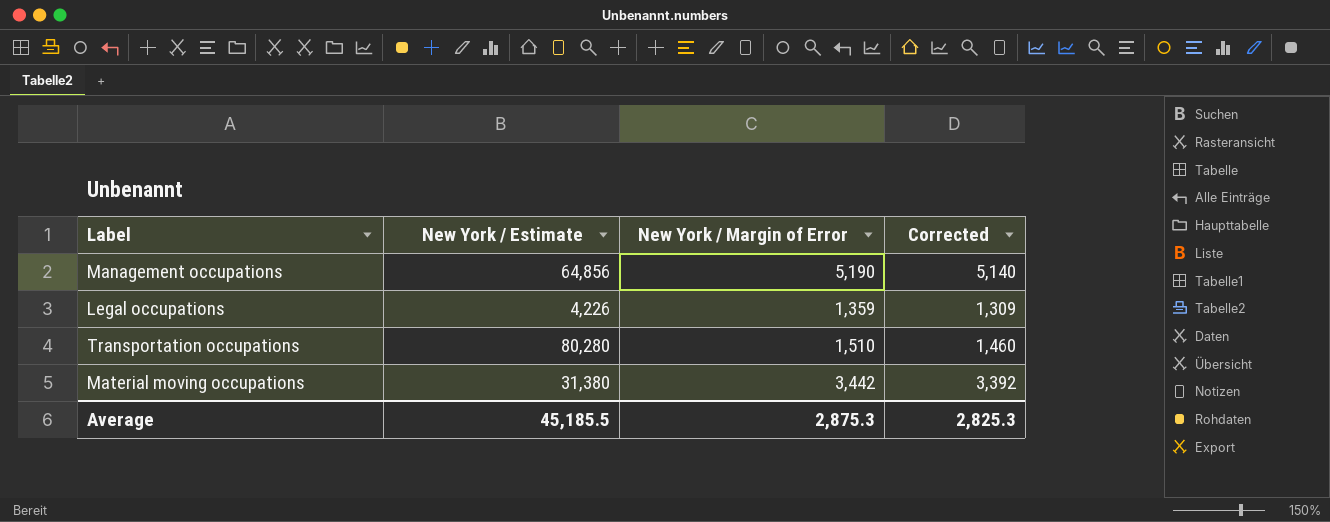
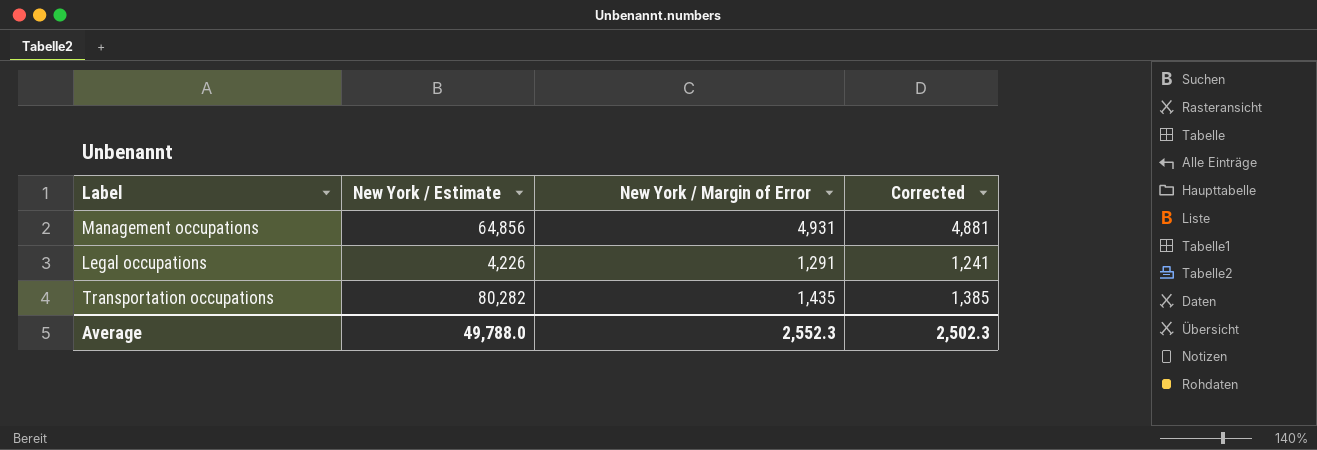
row Material moving occupations: 31,380 | 3,442 | 3,392 -> none
Management occupations | New York / Margin of Error: 5,190 -> 4,931
Management occupations | Corrected: 5,140 -> 4,881
Legal occupations | New York / Margin of Error: 1,359 -> 1,291
Legal occupations | Corrected: 1,309 -> 1,241
Transportation occupations | New York / Estimate: 80,280 -> 80,282
Transportation occupations | New York / Margin of Error: 1,510 -> 1,435
Transportation occupations | Corrected: 1,460 -> 1,385
Average | New York / Estimate: 45,185.5 -> 49,788.0
Average | New York / Margin of Error: 2,875.3 -> 2,552.3
Average | Corrected: 2,825.3 -> 2,502.3

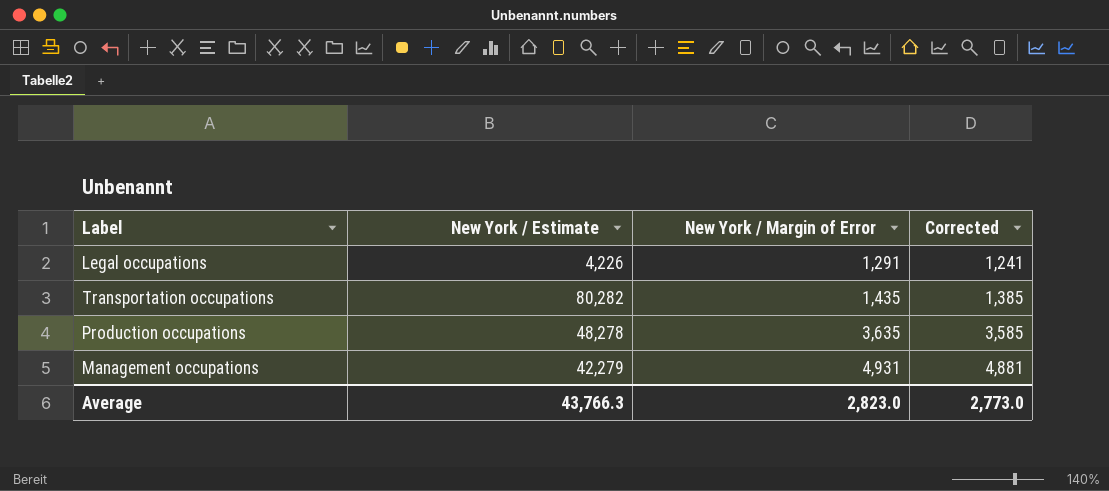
row order: none -> New York / Margin of Error ascending
row Production occupations: none -> 48,278 | 3,635 | 3,585
Management occupations | New York / Estimate: 64,856 -> 42,279
Average | New York / Estimate: 49,788.0 -> 43,766.3
Average | New York / Margin of Error: 2,552.3 -> 2,823.0
Average | Corrected: 2,502.3 -> 2,773.0

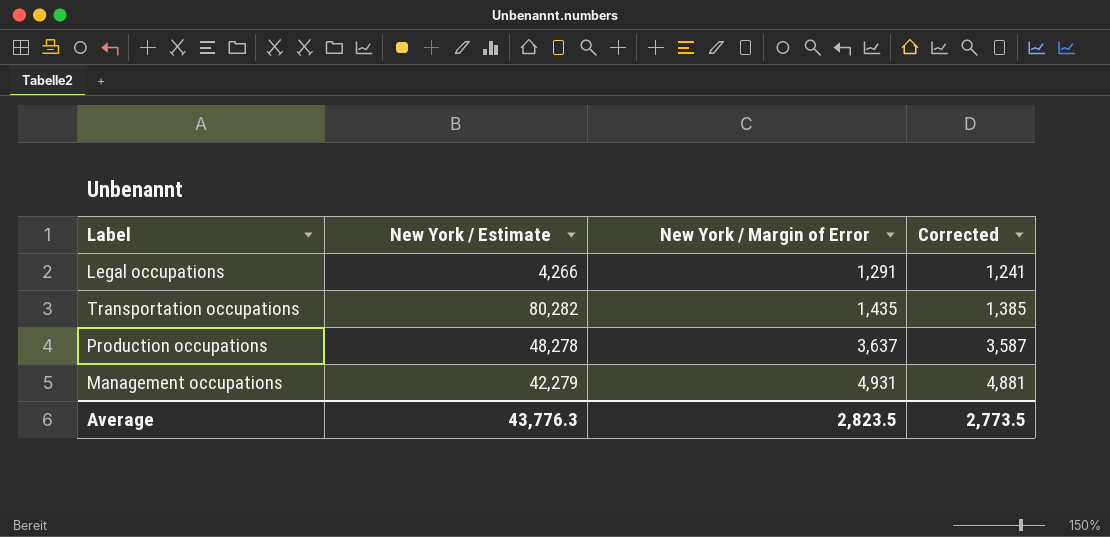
Legal occupations | New York / Estimate: 4,226 -> 4,266
Production occupations | New York / Margin of Error: 3,635 -> 3,637
Production occupations | Corrected: 3,585 -> 3,587
Average | New York / Estimate: 43,766.3 -> 43,776.3
Average | New York / Margin of Error: 2,823.0 -> 2,823.5
Average | Corrected: 2,773.0 -> 2,773.5

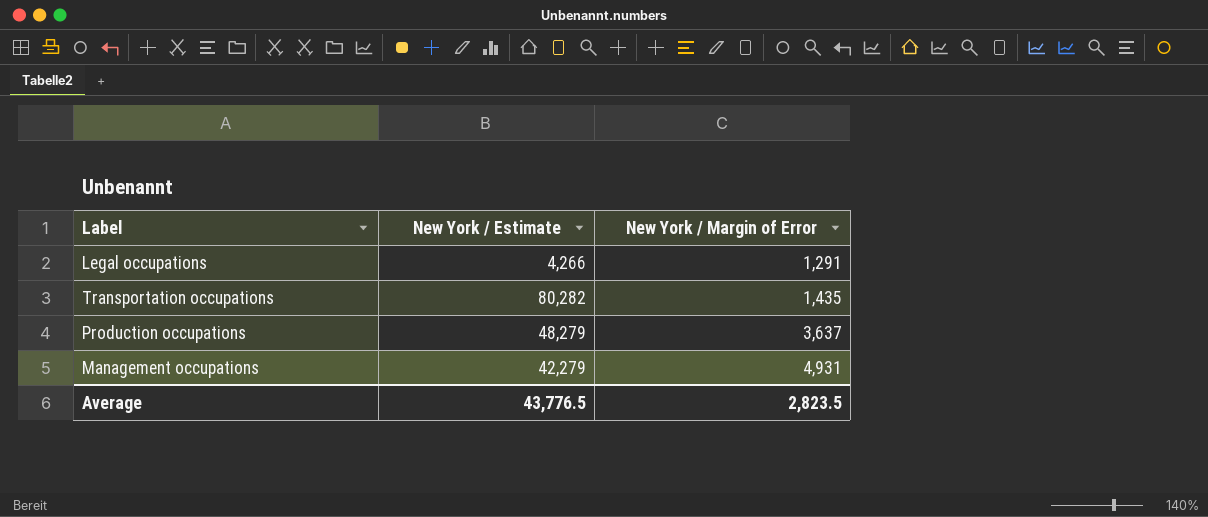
column Corrected | formula: [New York / Margin of Error] - 50 -> none
Production occupations | New York / Estimate: 48,278 -> 48,279
Average | New York / Estimate: 43,776.3 -> 43,776.5

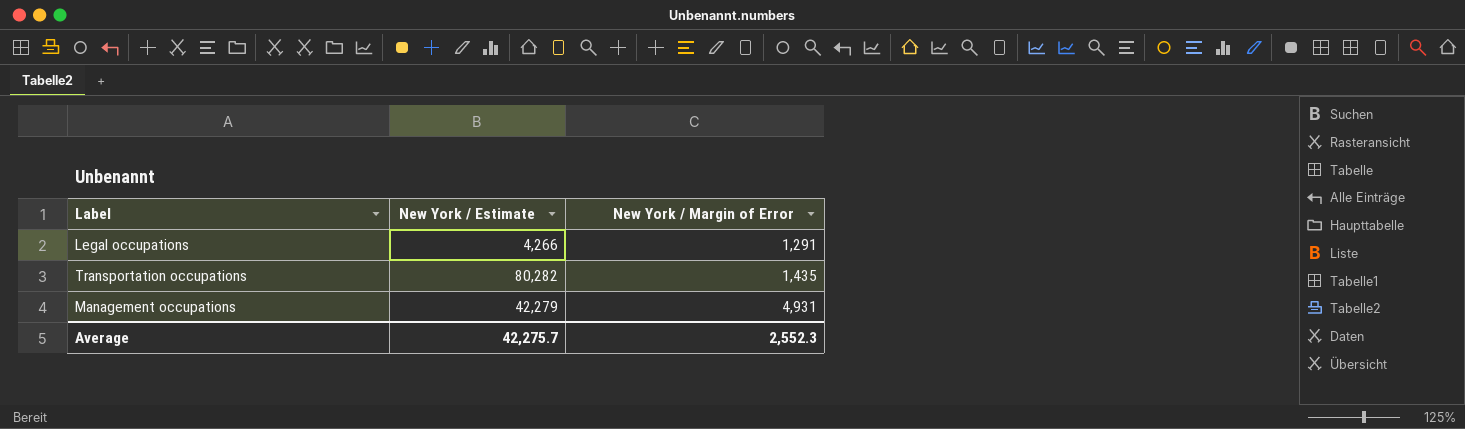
row Production occupations: 48,279 | 3,637 -> none
Average | New York / Estimate: 43,776.5 -> 42,275.7
Average | New York / Margin of Error: 2,823.5 -> 2,552.3

